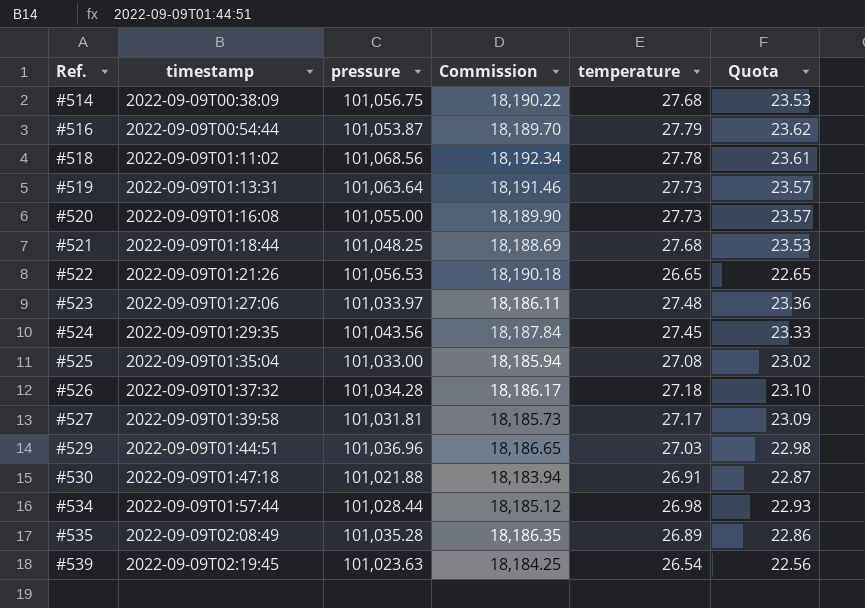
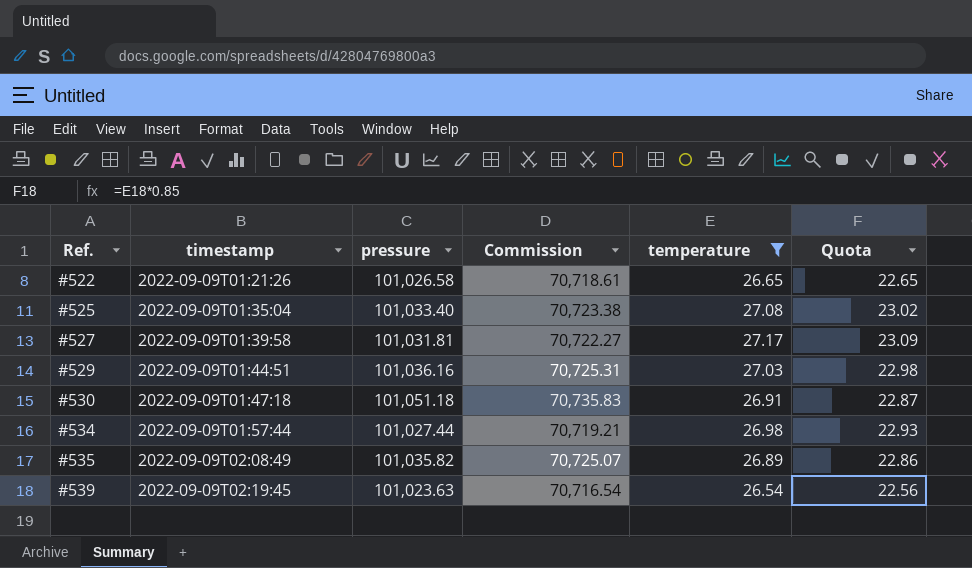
filter: none -> temperature <= 27.17
column Commission | formula: [pressure] * 0.18 -> [pressure] * 0.7
#522 | pressure: 101,056.53 -> 101,026.58
#525 | pressure: 101,033.00 -> 101,033.40
#529 | pressure: 101,036.96 -> 101,036.16
#530 | pressure: 101,021.88 -> 101,051.18
#534 | pressure: 101,028.44 -> 101,027.44
#535 | pressure: 101,035.28 -> 101,035.82

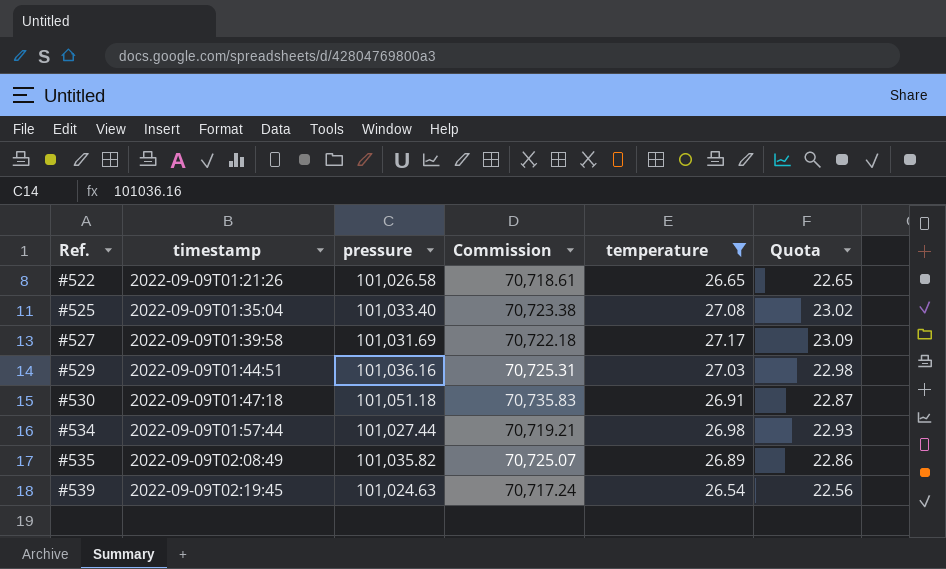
#527 | pressure: 101,031.81 -> 101,031.69
#527 | Commission: 70,722.27 -> 70,722.18
#539 | pressure: 101,023.63 -> 101,024.63
#539 | Commission: 70,716.54 -> 70,717.24

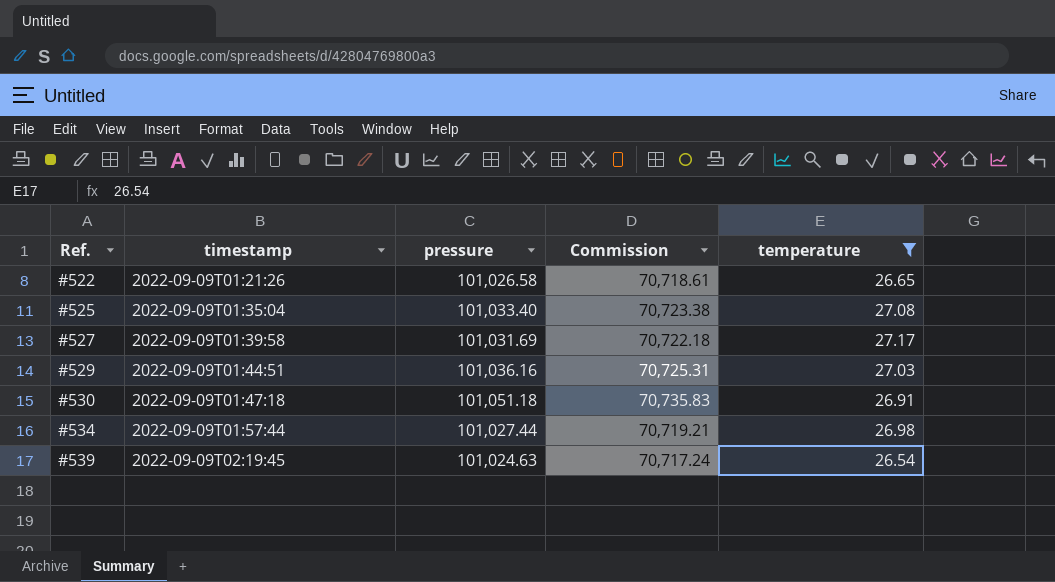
column Quota | formula: [temperature] * 0.85 -> none
row #535: 2022-09-09T02:08:49 | 101,035.82 | 70,725.07 | 26.89 | 22.86 -> none

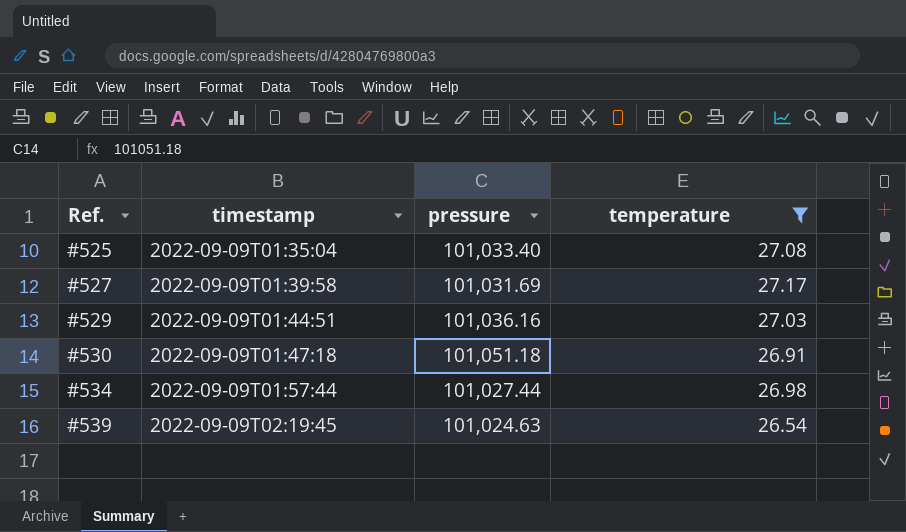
column Commission | formula: [pressure] * 0.7 -> none
row #522: 2022-09-09T01:21:26 | 101,026.58 | 70,718.61 | 26.65 -> none

